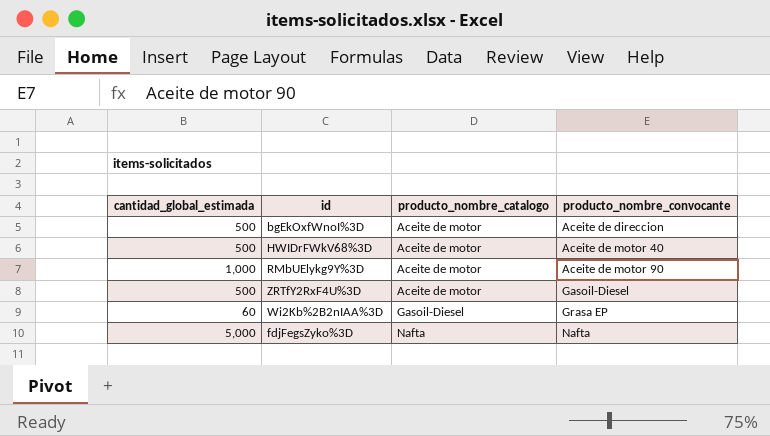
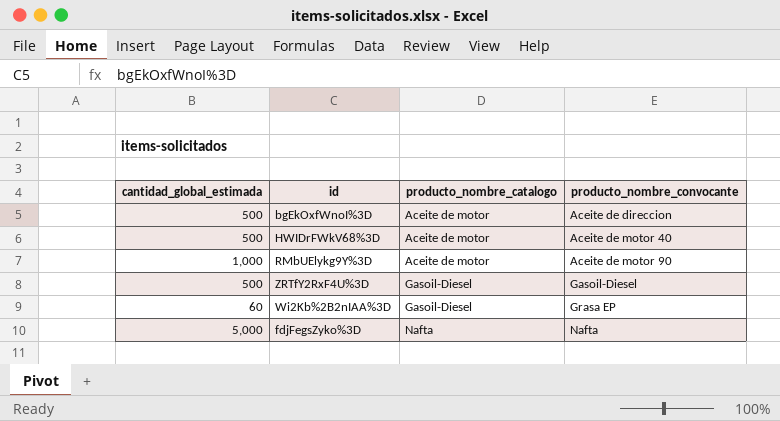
ZRTfY2RxF4U%3D | producto_nombre_catalogo: Aceite de motor -> Gasoil-Diesel

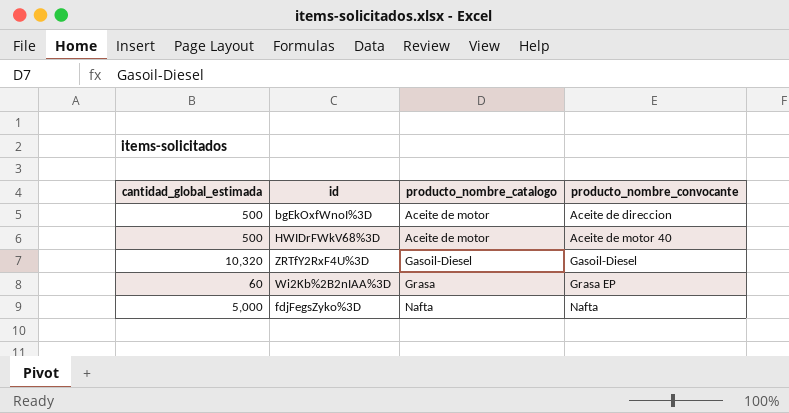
row RMbUElykg9Y%3D: 1,000 | Aceite de motor | Aceite de motor 90 -> none
ZRTfY2RxF4U%3D | cantidad_global_estimada: 500 -> 10,320
Wi2Kb%2B2nIAA%3D | producto_nombre_catalogo: Gasoil-Diesel -> Grasa

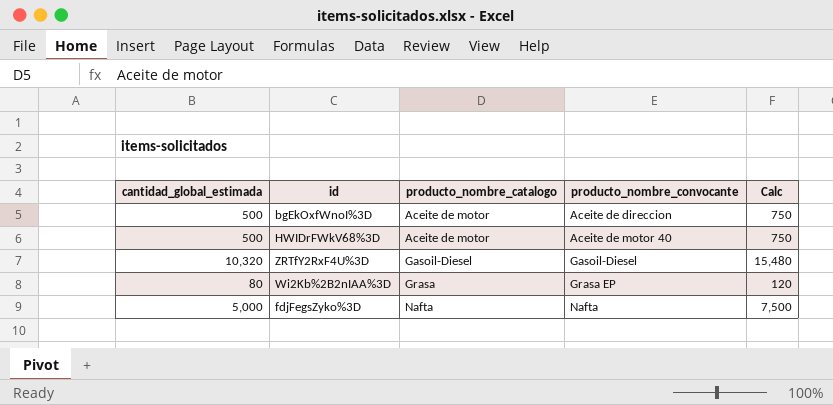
column Calc | formula: none -> [cantidad_global_estimada] * 1.5
Wi2Kb%2B2nIAA%3D | cantidad_global_estimada: 60 -> 80

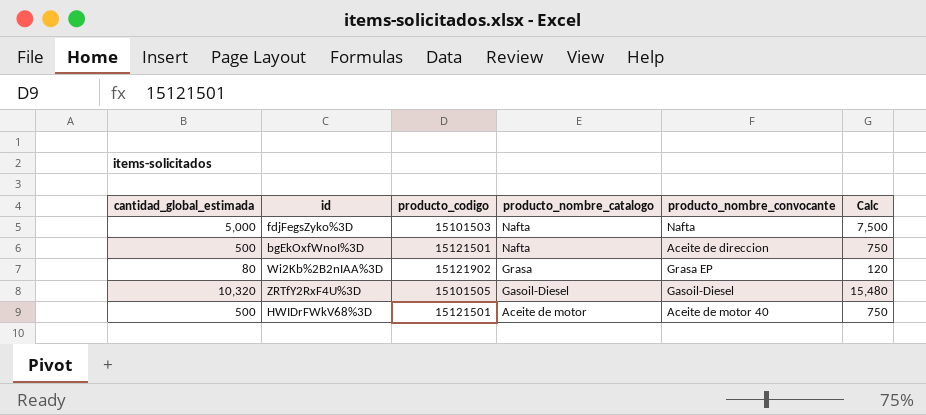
row order: producto_nombre_catalogo ascending -> producto_nombre_catalogo descending
column producto_codigo | position: none -> 3
bgEkOxfWnoI%3D | producto_nombre_catalogo: Aceite de motor -> Nafta

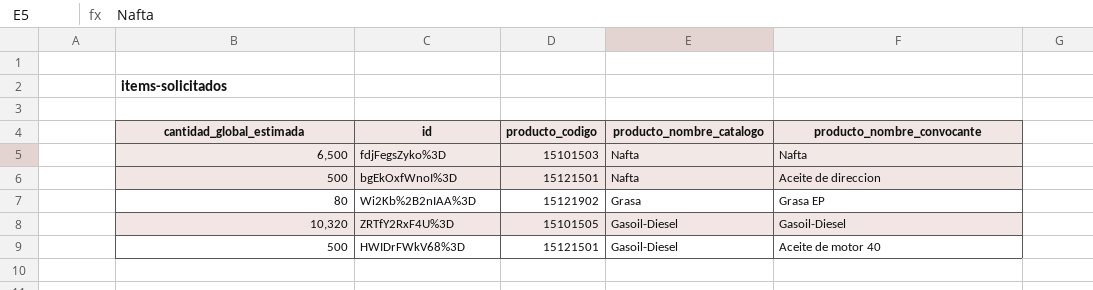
column Calc | formula: [cantidad_global_estimada] * 1.5 -> none
fdjFegsZyko%3D | cantidad_global_estimada: 5,000 -> 6,500
HWIDrFWkV68%3D | producto_nombre_catalogo: Aceite de motor -> Gasoil-Diesel

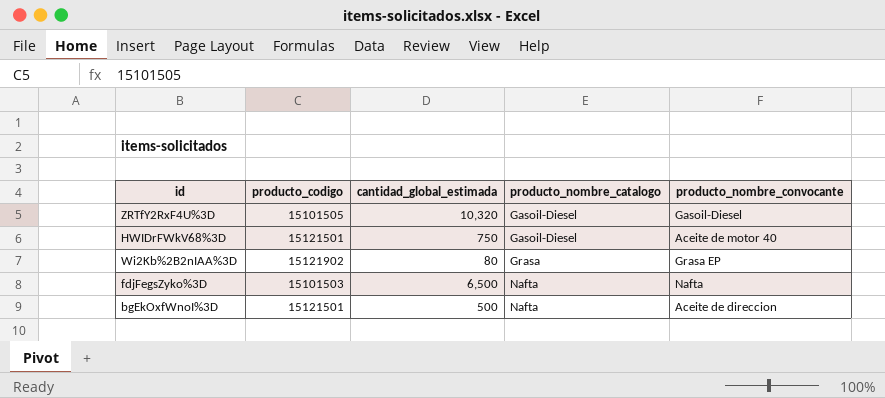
row order: producto_nombre_catalogo descending -> producto_nombre_catalogo ascending
column cantidad_global_estimada | position: 1 -> 3
HWIDrFWkV68%3D | cantidad_global_estimada: 500 -> 750

